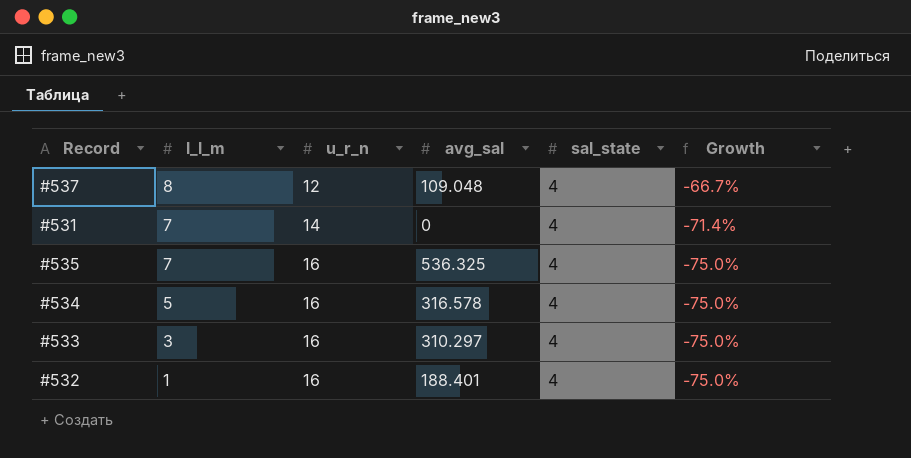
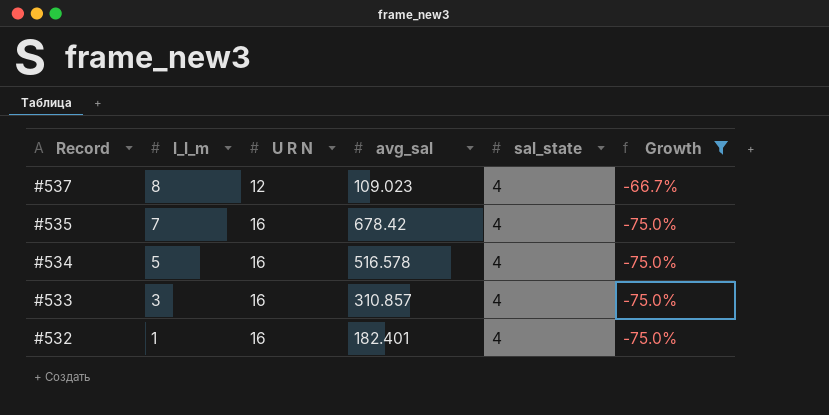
filter: none -> Growth != -71.4%
column name: u_r_n -> U R N
#537 | avg_sal: 109.048 -> 109.023
#535 | avg_sal: 536.325 -> 678.42
#534 | avg_sal: 316.578 -> 516.578
#533 | avg_sal: 310.297 -> 310.857
#532 | avg_sal: 188.401 -> 182.401

